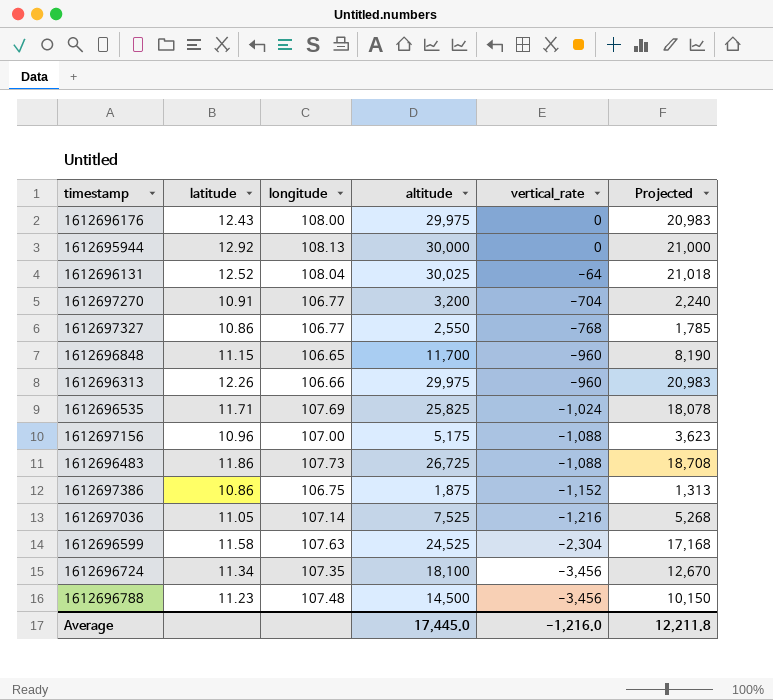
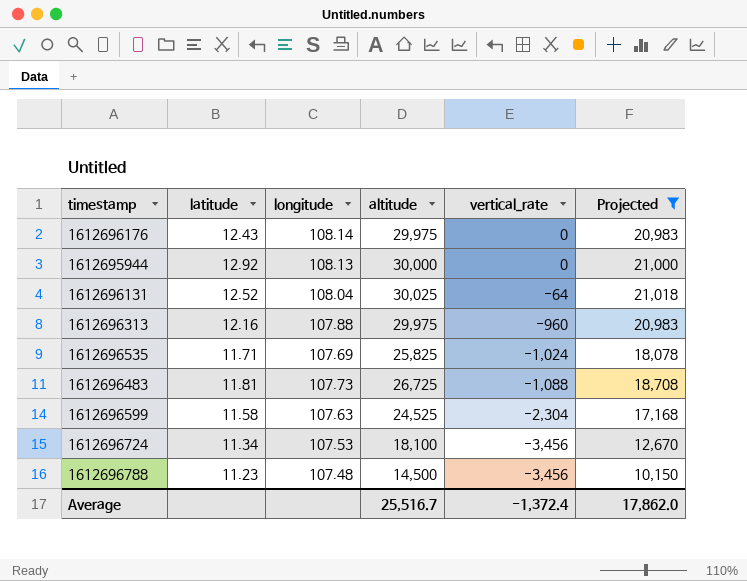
filter: none -> Projected >= 10,150
1612696176 | longitude: 108.00 -> 108.14
1612696313 | latitude: 12.26 -> 12.16
1612696313 | longitude: 106.66 -> 107.88
1612696483 | latitude: 11.86 -> 11.81
1612696724 | longitude: 107.35 -> 107.53
Average | altitude: 17,445.0 -> 25,516.7
Average | vertical_rate: -1,216.0 -> -1,372.4
Average | Projected: 12,211.8 -> 17,862.0

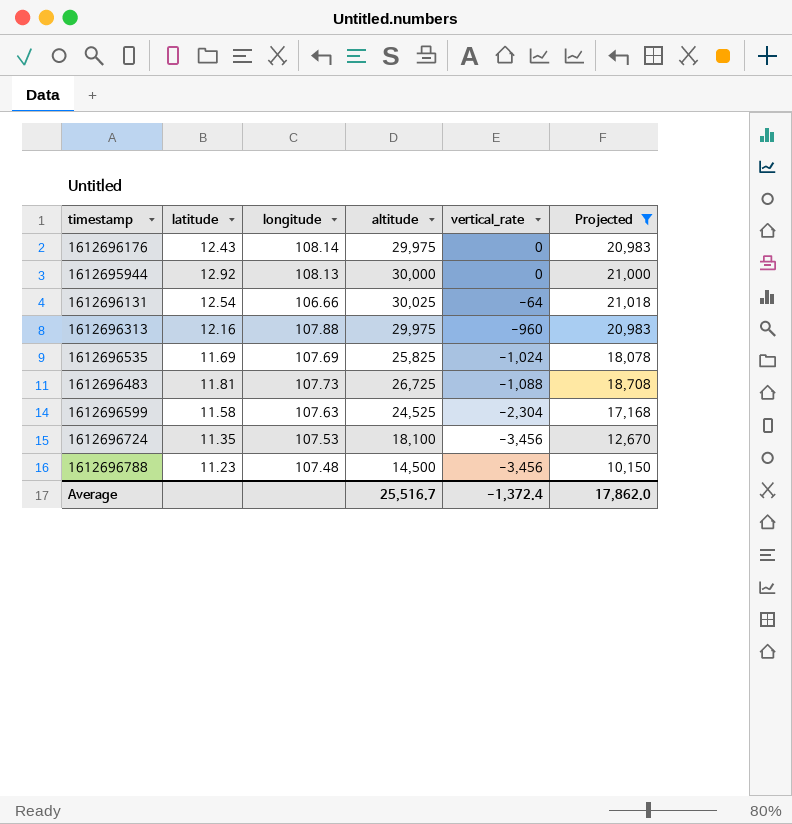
1612696131 | latitude: 12.52 -> 12.54
1612696131 | longitude: 108.04 -> 106.66
1612696535 | latitude: 11.71 -> 11.69
1612696724 | latitude: 11.34 -> 11.35

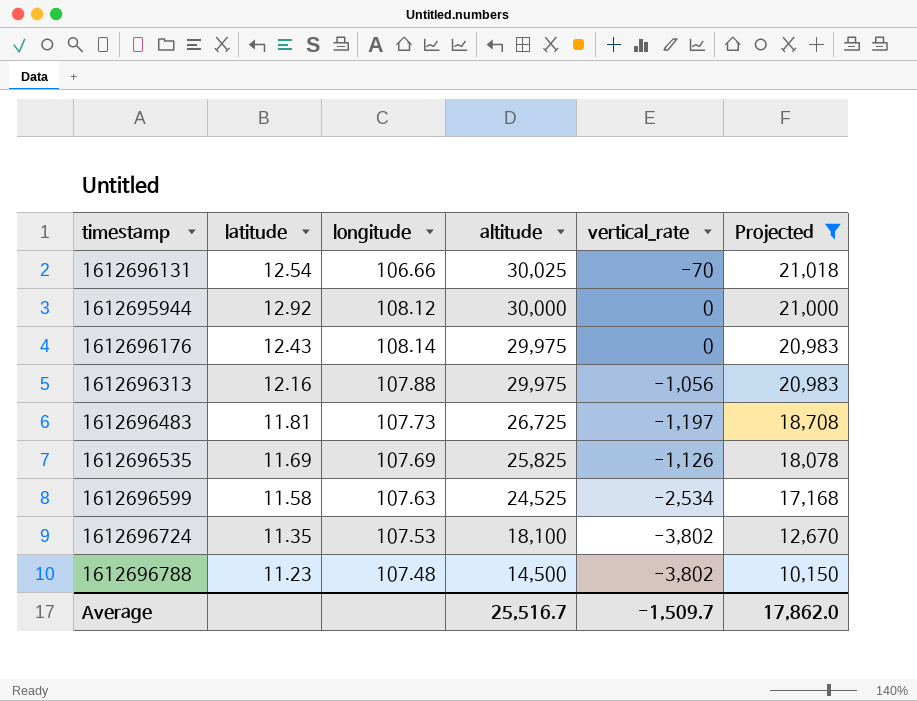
row order: vertical_rate descending -> altitude descending
1612696131 | vertical_rate: -64 -> -70
1612695944 | longitude: 108.13 -> 108.12
1612696313 | vertical_rate: -960 -> -1,056
1612696483 | vertical_rate: -1,088 -> -1,197
1612696535 | vertical_rate: -1,024 -> -1,126
1612696599 | vertical_rate: -2,304 -> -2,534
1612696724 | vertical_rate: -3,456 -> -3,802
1612696788 | vertical_rate: -3,456 -> -3,802
Average | vertical_rate: -1,372.4 -> -1,509.7

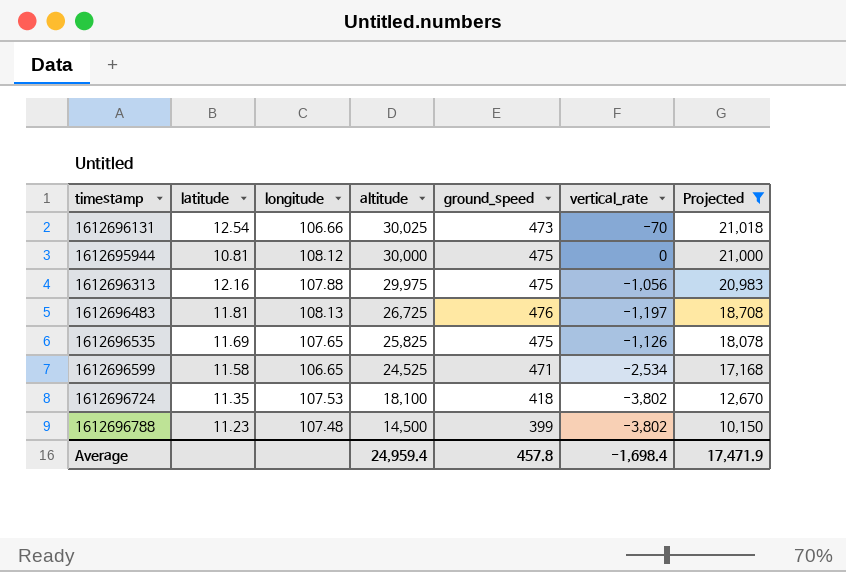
column ground_speed | position: none -> 5
row 1612696176: 12.43 | 108.14 | 29,975 | 0 | 20,983 -> none
1612695944 | latitude: 12.92 -> 10.81
1612696483 | longitude: 107.73 -> 108.13
1612696535 | longitude: 107.69 -> 107.65
1612696599 | longitude: 107.63 -> 106.65
Average | altitude: 25,516.7 -> 24,959.4
Average | vertical_rate: -1,509.7 -> -1,698.4
Average | Projected: 17,862.0 -> 17,471.9

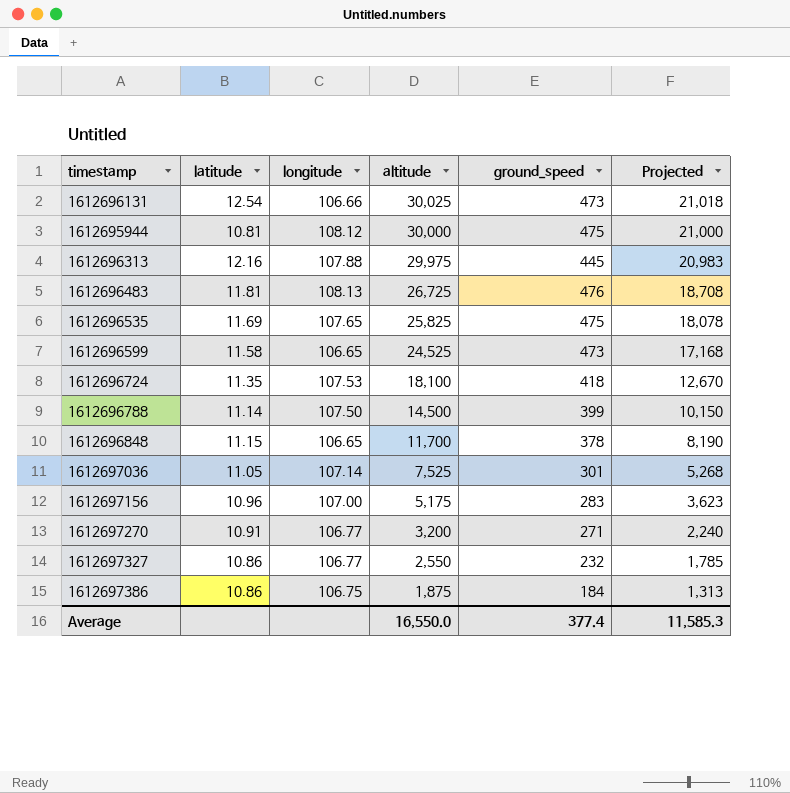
filter: Projected >= 10,150 -> none
column vertical_rate | position: 6 -> none
1612696313 | ground_speed: 475 -> 445
1612696599 | ground_speed: 471 -> 473
1612696788 | latitude: 11.23 -> 11.14
1612696788 | longitude: 107.48 -> 107.50
Average | altitude: 24,959.4 -> 16,550.0
Average | ground_speed: 457.8 -> 377.4
Average | Projected: 17,471.9 -> 11,585.3

